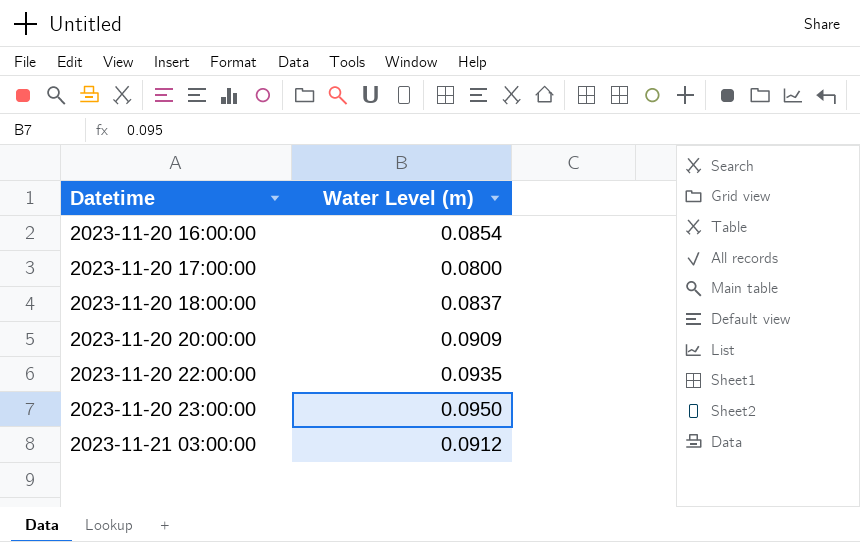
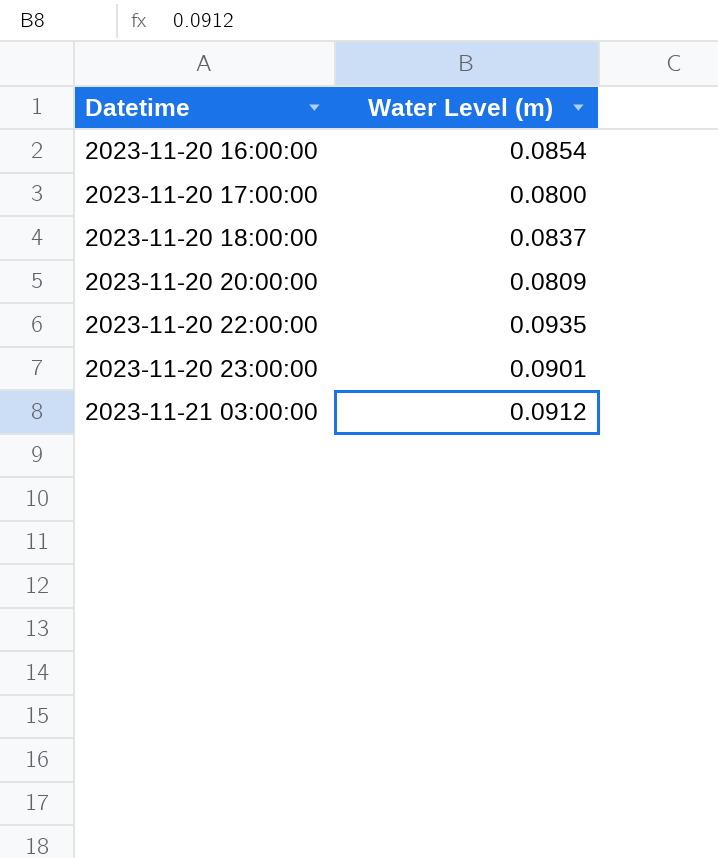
2023-11-20 20:00:00 | Water Level (m): 0.0909 -> 0.0809
2023-11-20 23:00:00 | Water Level (m): 0.0950 -> 0.0901

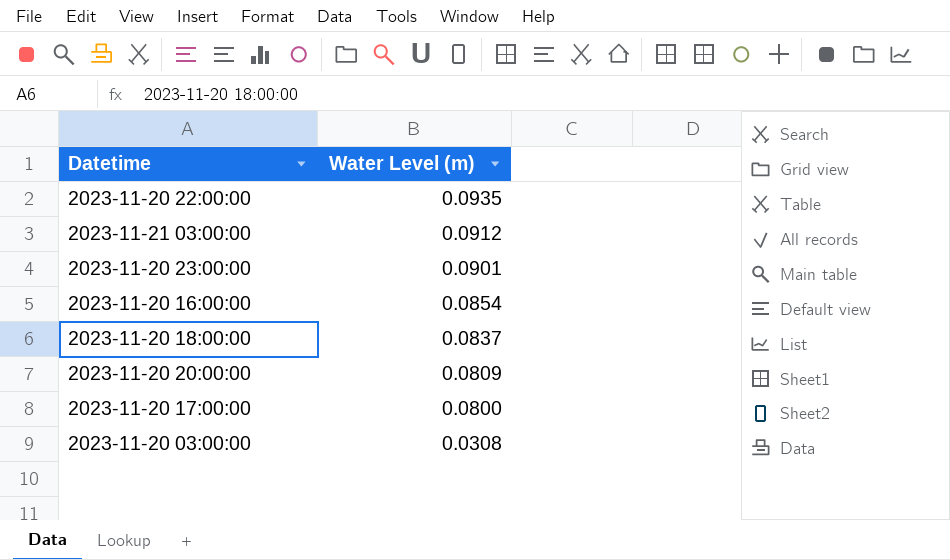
row order: Datetime ascending -> Water Level (m) descending
row 2023-11-20 03:00:00: none -> 0.0308

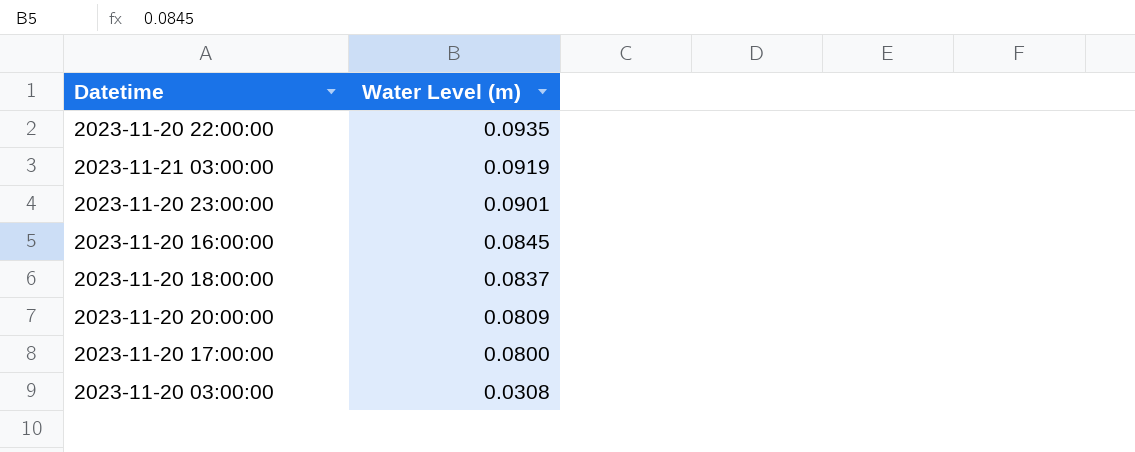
2023-11-21 03:00:00 | Water Level (m): 0.0912 -> 0.0919
2023-11-20 16:00:00 | Water Level (m): 0.0854 -> 0.0845

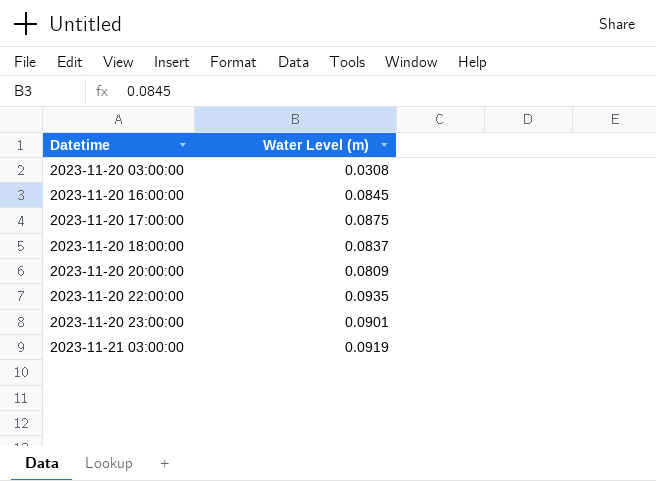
row order: Water Level (m) descending -> Datetime ascending
2023-11-20 17:00:00 | Water Level (m): 0.0800 -> 0.0875

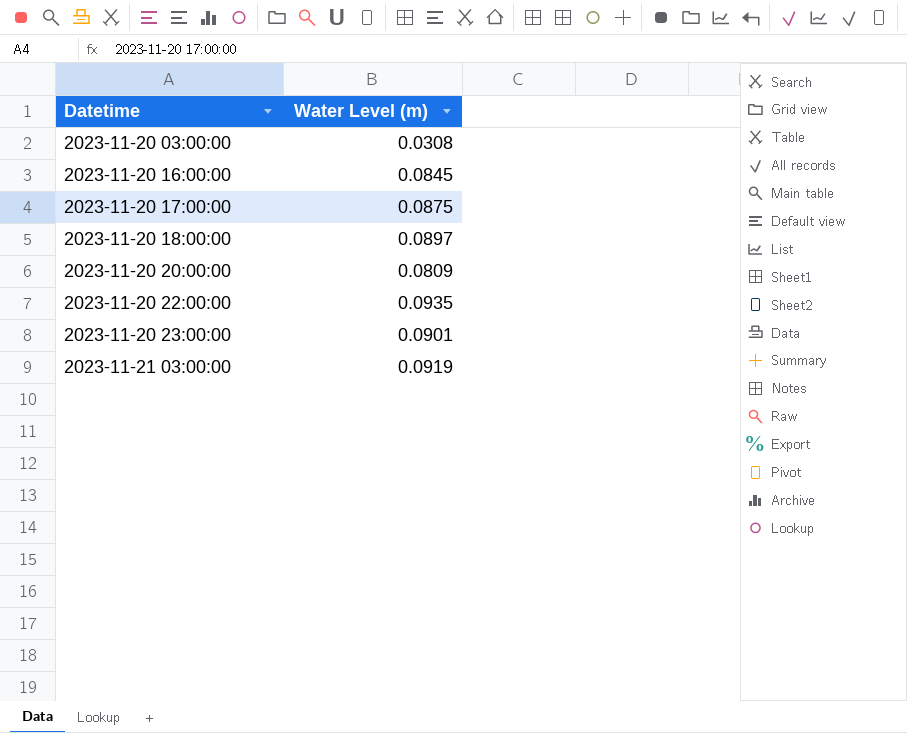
2023-11-20 18:00:00 | Water Level (m): 0.0837 -> 0.0897

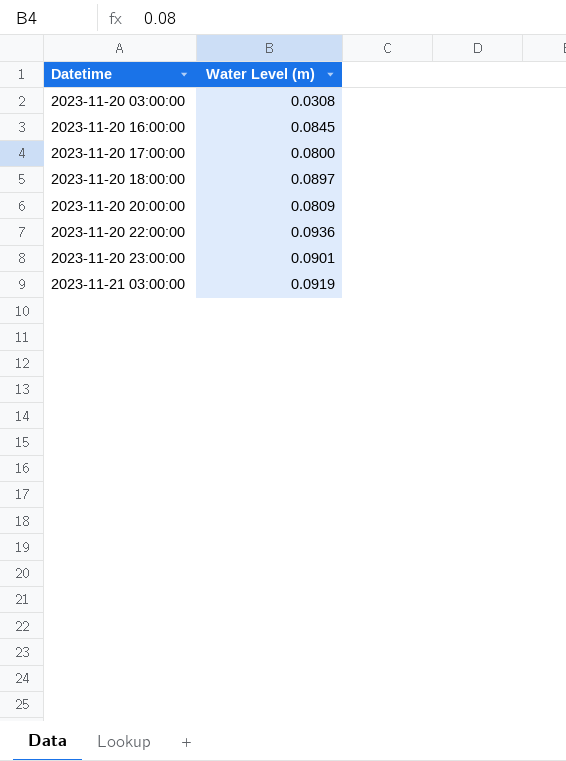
2023-11-20 17:00:00 | Water Level (m): 0.0875 -> 0.0800
2023-11-20 22:00:00 | Water Level (m): 0.0935 -> 0.0936

